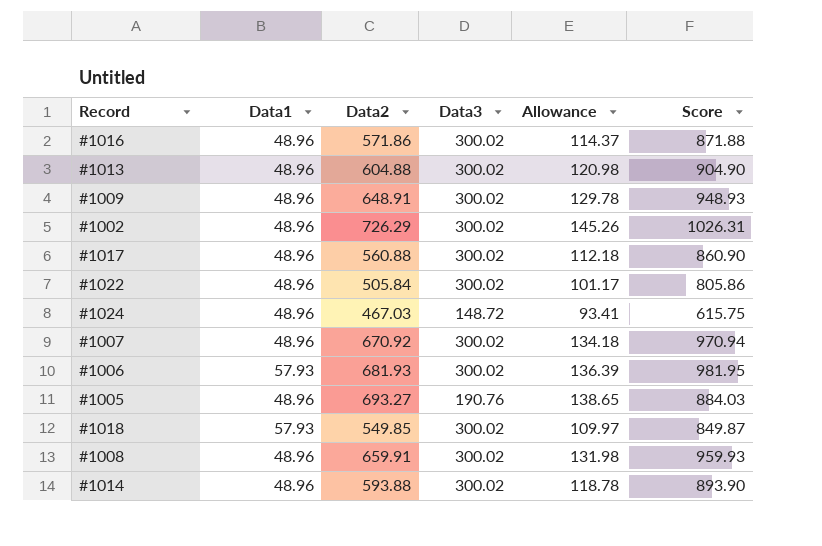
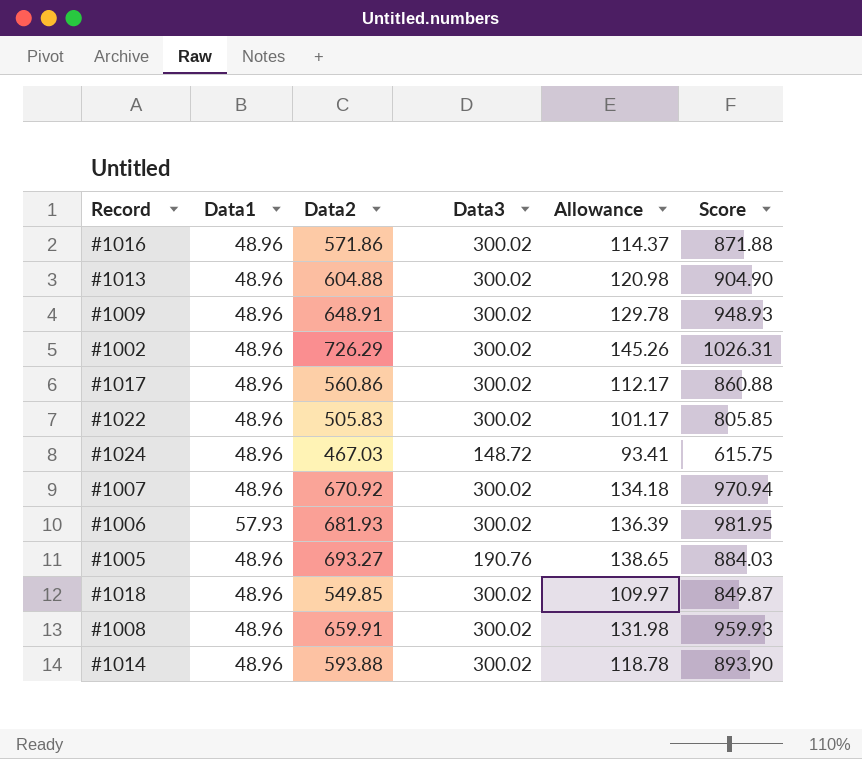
#1017 | Data2: 560.88 -> 560.86
#1017 | Allowance: 112.18 -> 112.17
#1017 | Score: 860.90 -> 860.88
#1022 | Data2: 505.84 -> 505.83
#1022 | Score: 805.86 -> 805.85
#1018 | Data1: 57.93 -> 48.96

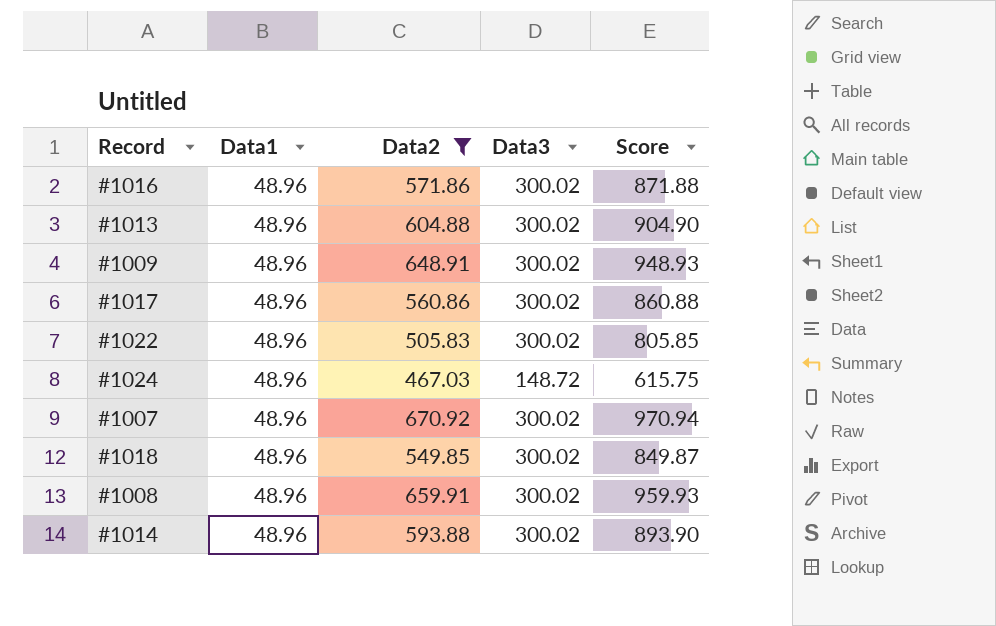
filter: none -> Data2 <= 670.92
column Allowance | formula: [Data2] * 0.2 -> none

